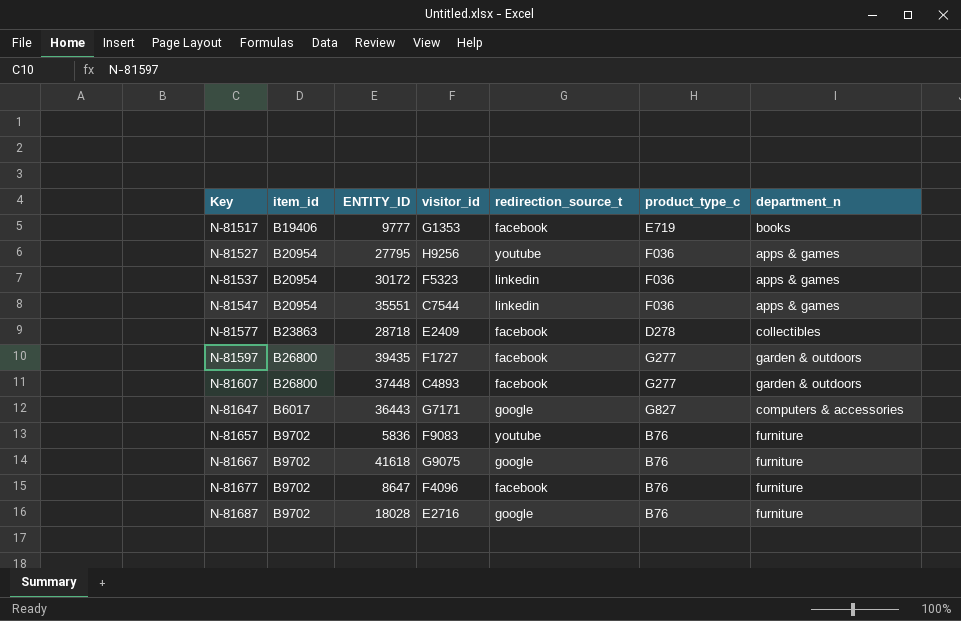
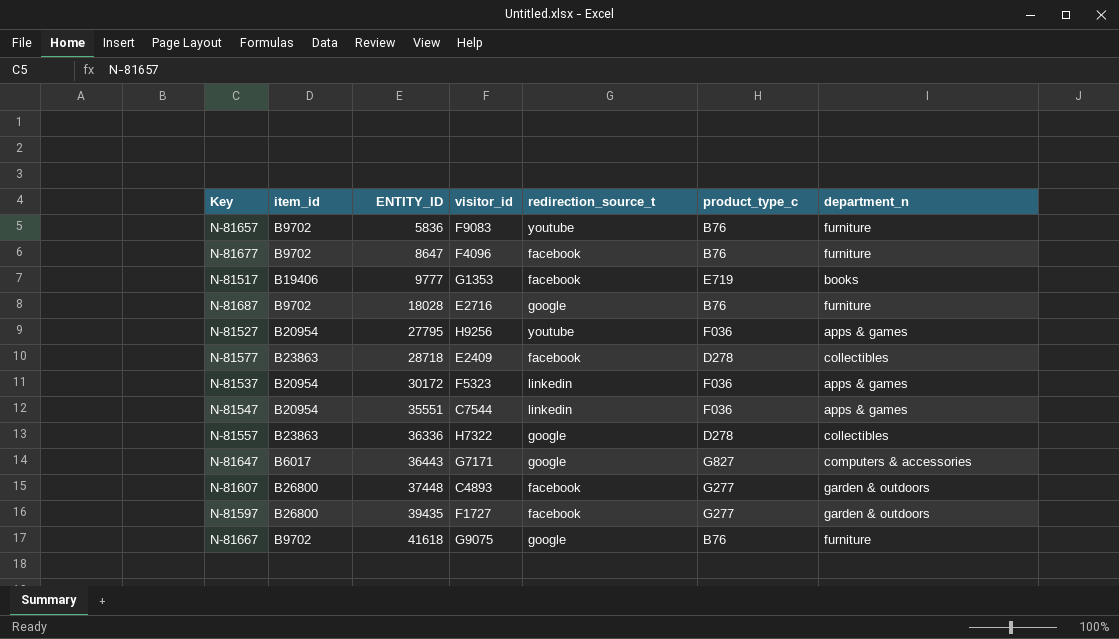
row order: Key ascending -> ENTITY_ID ascending
row N-81557: none -> B23863 | 36336 | H7322 | google | D278 | collectibles

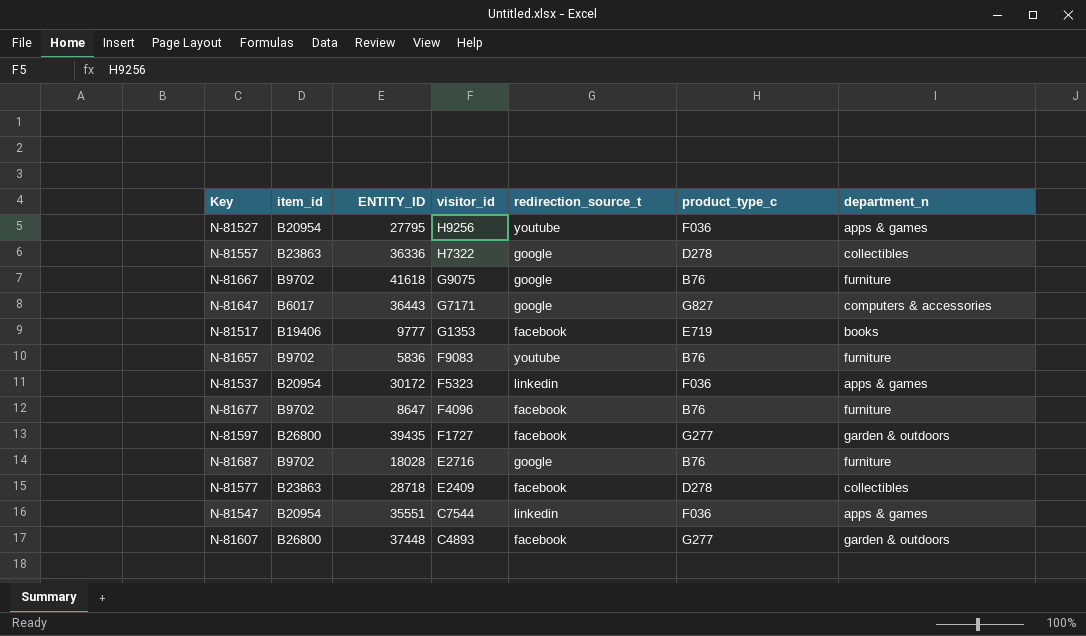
row order: ENTITY_ID ascending -> visitor_id descending

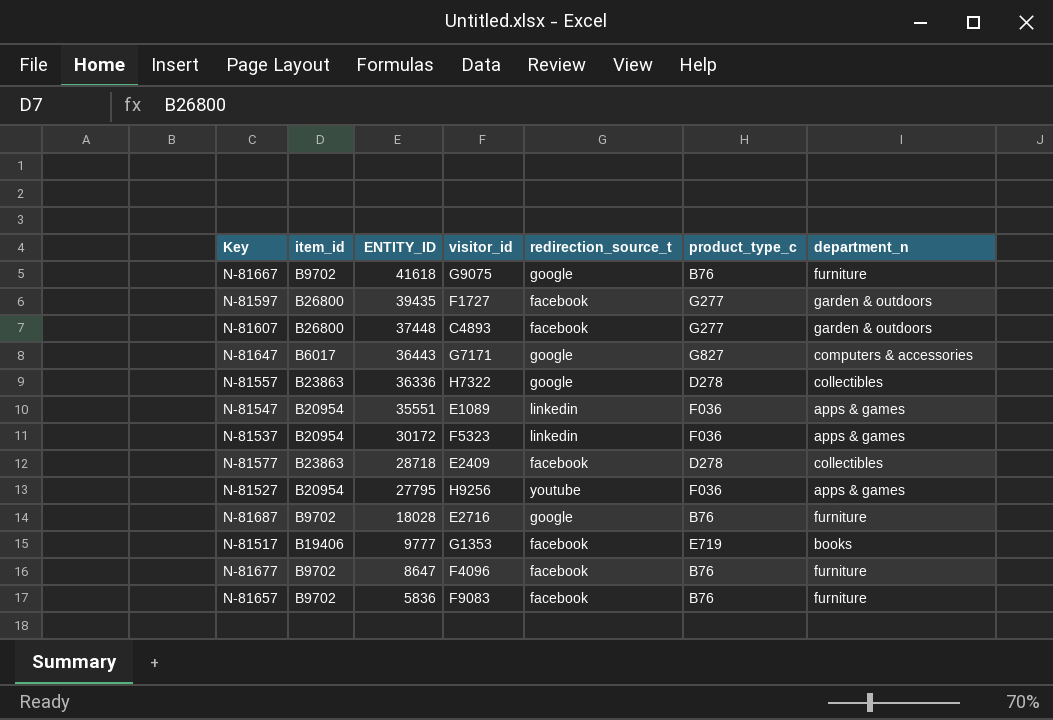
row order: visitor_id descending -> ENTITY_ID descending
N-81547 | visitor_id: C7544 -> E1089
N-81657 | redirection_source_t: youtube -> facebook

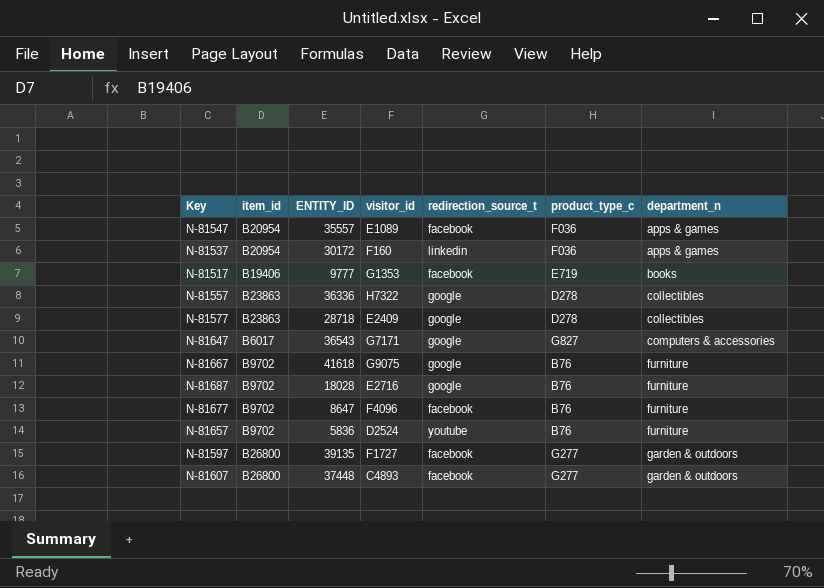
row order: ENTITY_ID descending -> department_n ascending
row N-81527: B20954 | 27795 | H9256 | youtube | F036 | apps & games -> none
N-81547 | ENTITY_ID: 35551 -> 35557
N-81547 | redirection_source_t: linkedin -> facebook
N-81537 | visitor_id: F5323 -> F160
N-81577 | redirection_source_t: facebook -> google
N-81647 | ENTITY_ID: 36443 -> 36543
N-81657 | visitor_id: F9083 -> D2524
N-81657 | redirection_source_t: facebook -> youtube
N-81597 | ENTITY_ID: 39435 -> 39135

